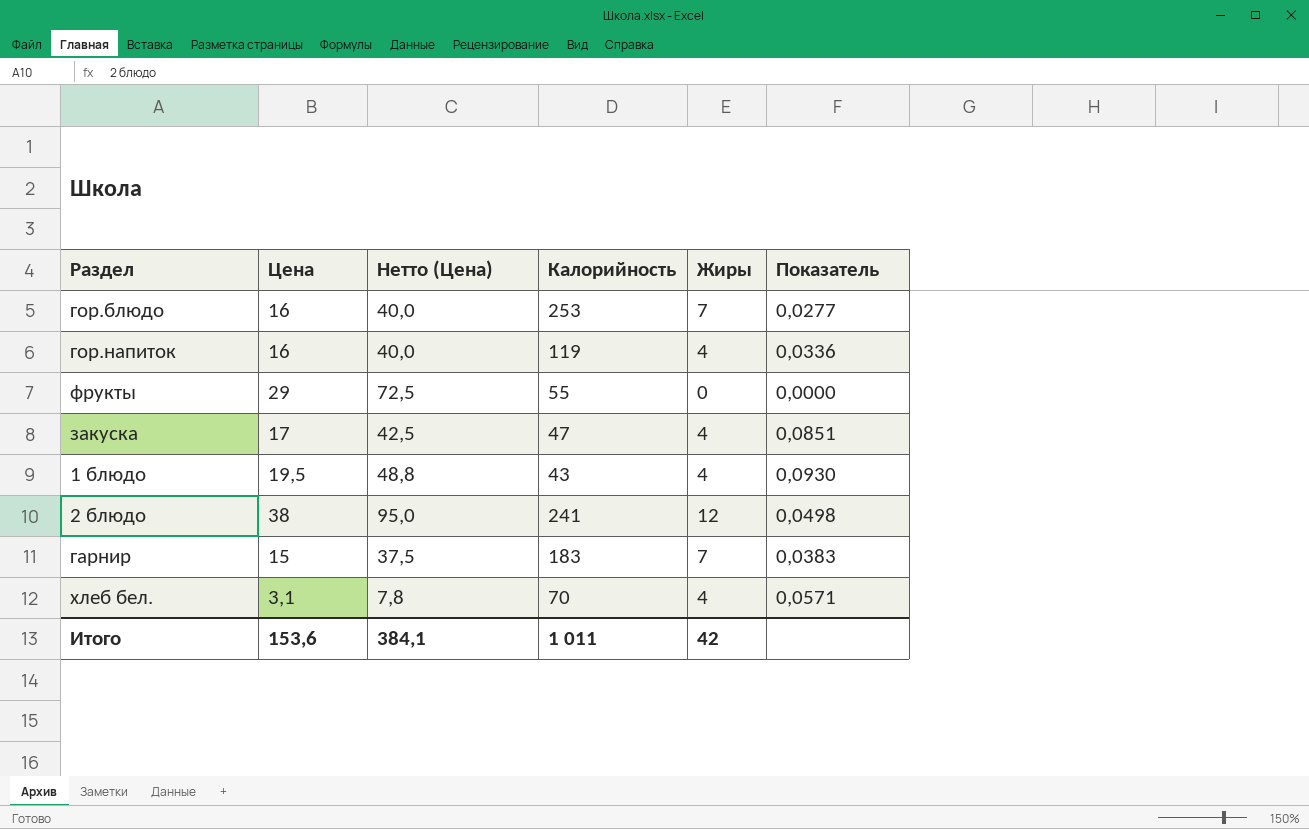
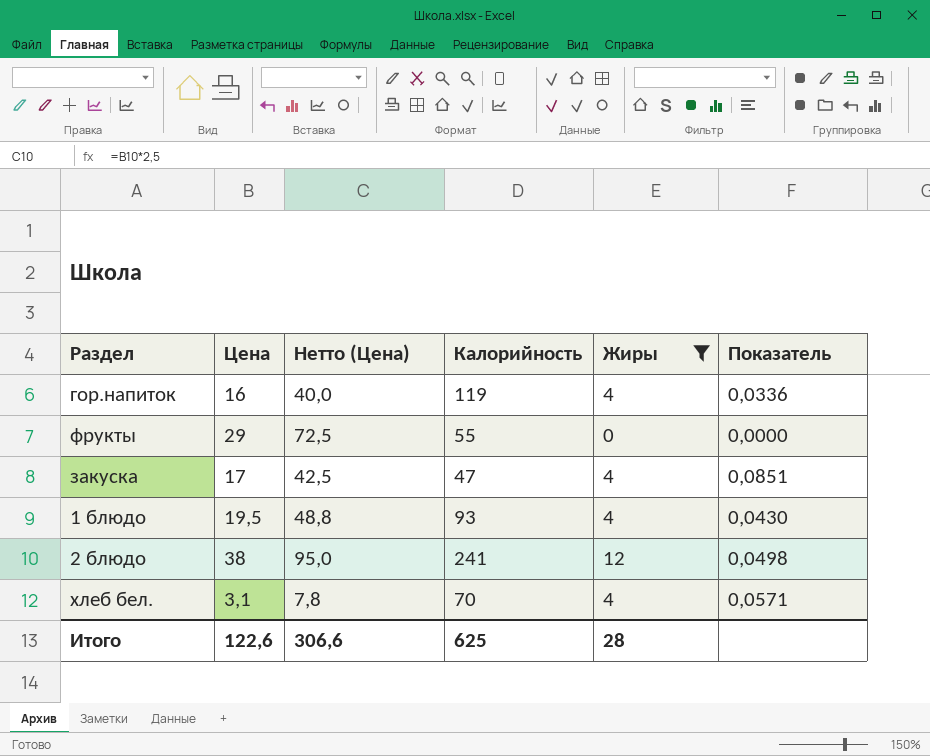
filter: none -> Жиры != 7
1 блюдо | Калорийность: 43 -> 93
1 блюдо | Показатель: 0,0930 -> 0,0430
Итого | Цена: 153,6 -> 122,6
Итого | Нетто (Цена): 384,1 -> 306,6
Итого | Калорийность: 1 011 -> 625
Итого | Жиры: 42 -> 28

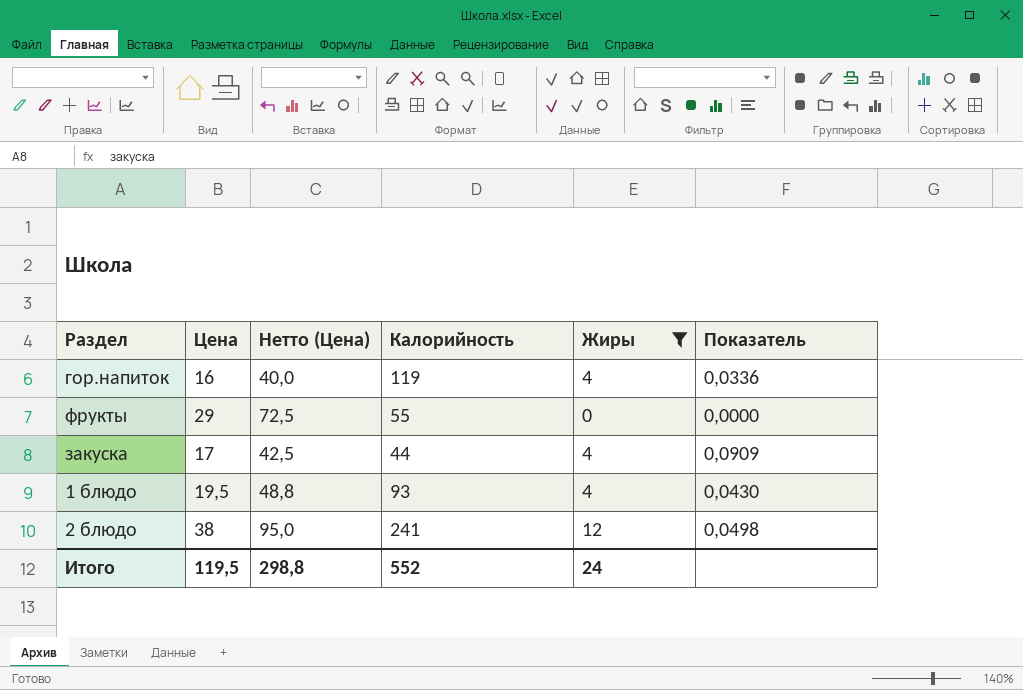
row хлеб бел.: 3,1 | 7,8 | 70 | 4 | 0,0571 -> none
закуска | Калорийность: 47 -> 44
закуска | Показатель: 0,0851 -> 0,0909
Итого | Цена: 122,6 -> 119,5
Итого | Нетто (Цена): 306,6 -> 298,8
Итого | Калорийность: 625 -> 552
Итого | Жиры: 28 -> 24

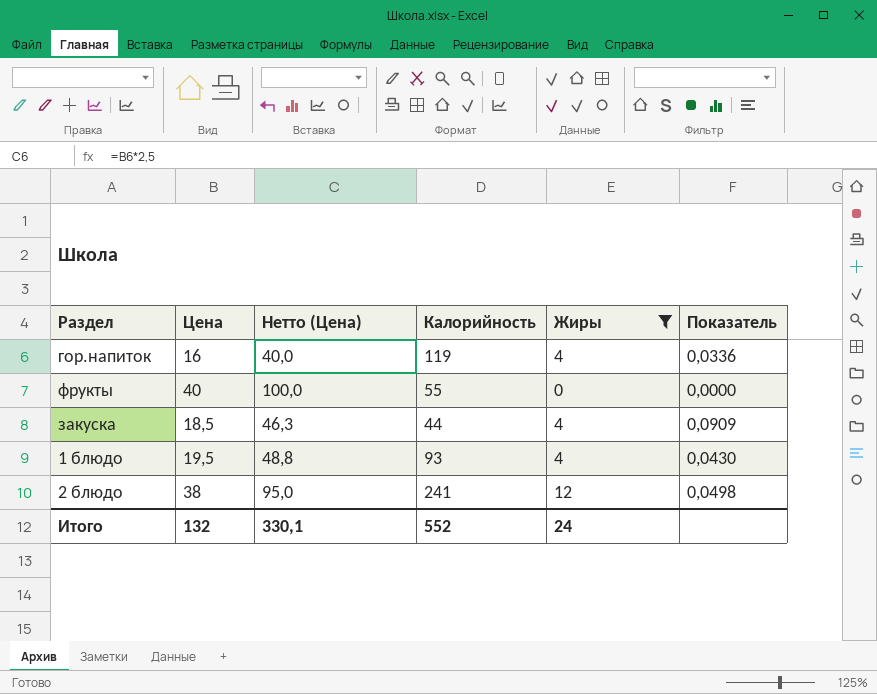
фрукты | Цена: 29 -> 40
фрукты | Нетто (Цена): 72,5 -> 100,0
закуска | Цена: 17 -> 18,5
закуска | Нетто (Цена): 42,5 -> 46,3
Итого | Цена: 119,5 -> 132
Итого | Нетто (Цена): 298,8 -> 330,1

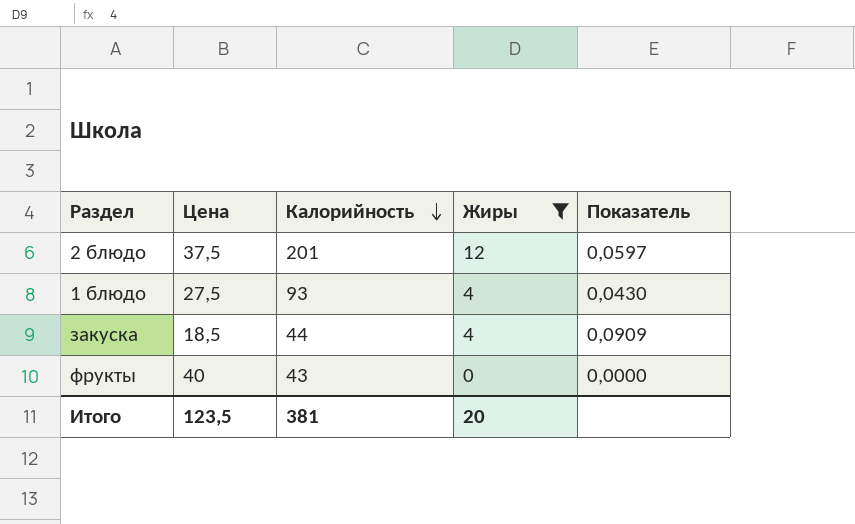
row order: none -> Калорийность descending
column Нетто (Цена) | formula: [Цена] * 2,5 -> none
row гор.напиток: 16 | 40,0 | 119 | 4 | 0,0336 -> none
2 блюдо | Цена: 38 -> 37,5
2 блюдо | Калорийность: 241 -> 201
2 блюдо | Показатель: 0,0498 -> 0,0597
1 блюдо | Цена: 19,5 -> 27,5
фрукты | Калорийность: 55 -> 43
Итого | Цена: 132 -> 123,5
Итого | Калорийность: 552 -> 381
Итого | Жиры: 24 -> 20

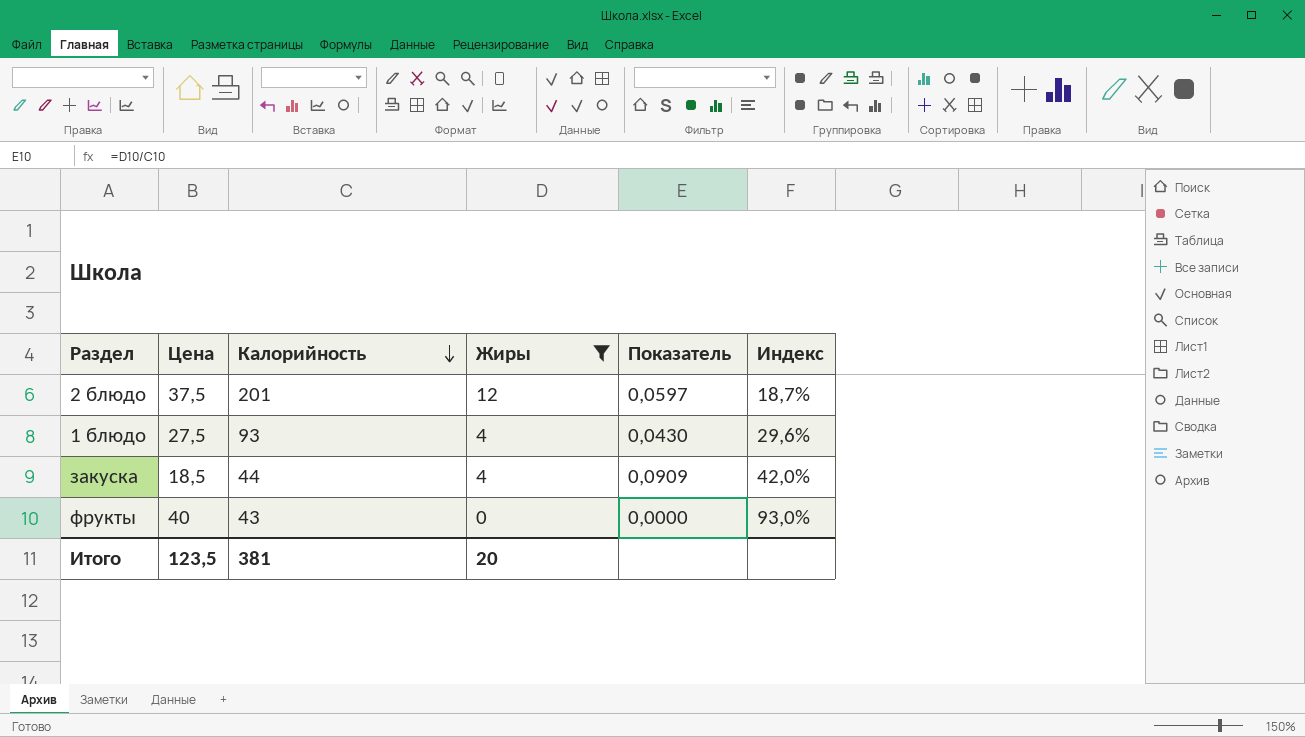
column Индекс | formula: none -> [Цена] / [Калорийность]

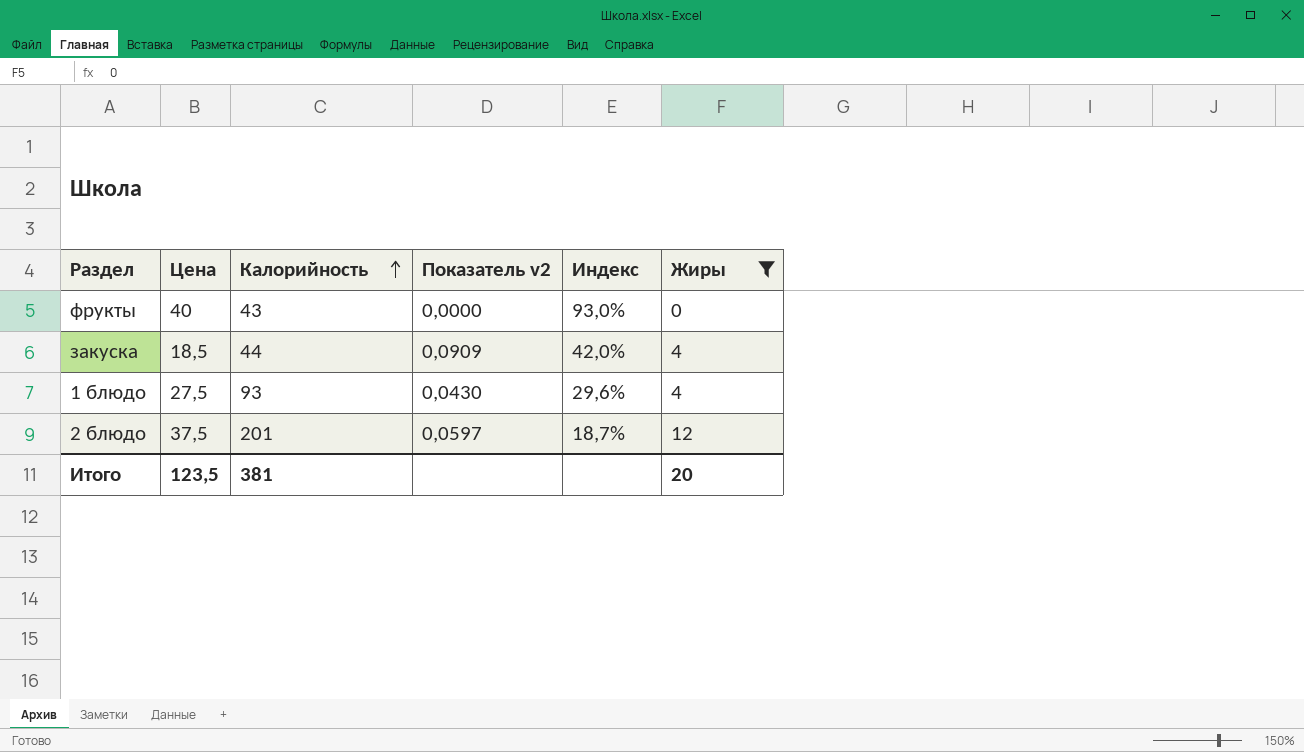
row order: Калорийность descending -> Калорийность ascending
column name: Показатель -> Показатель v2
column Жиры | position: 4 -> 6

